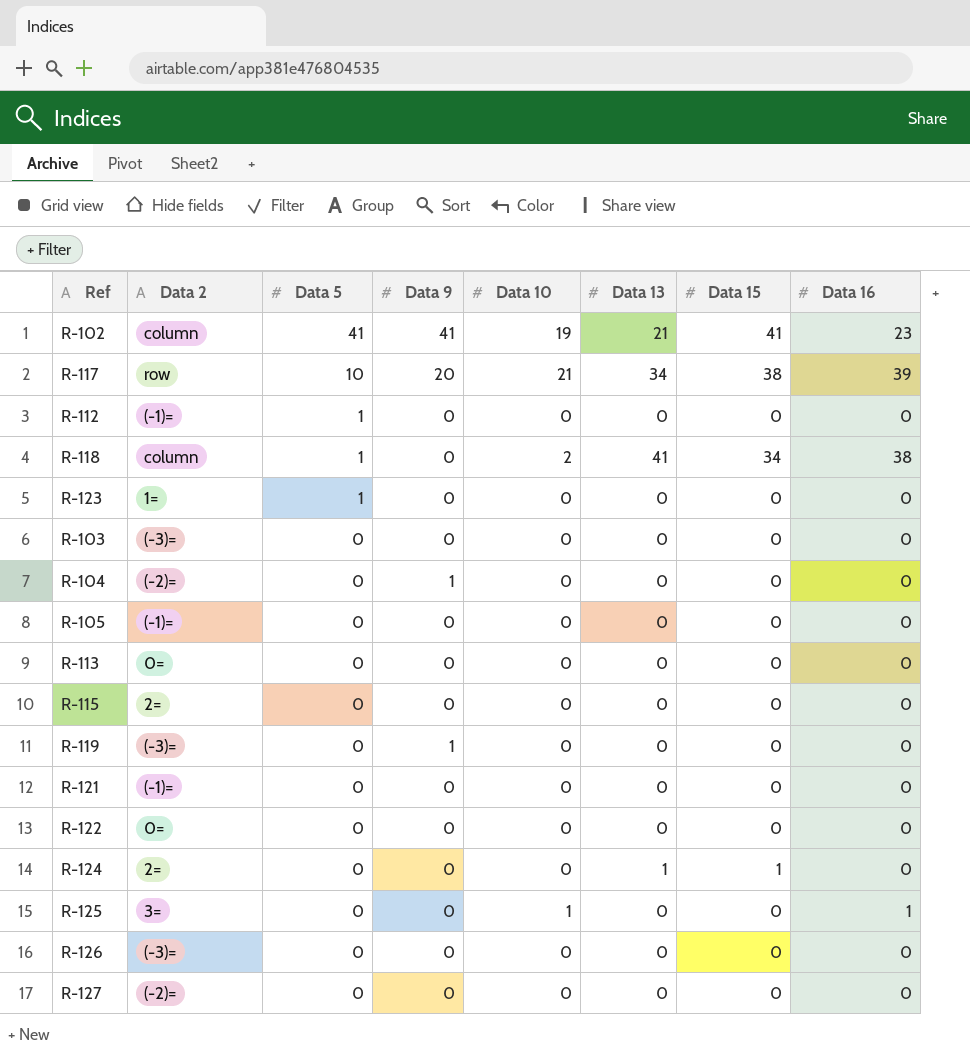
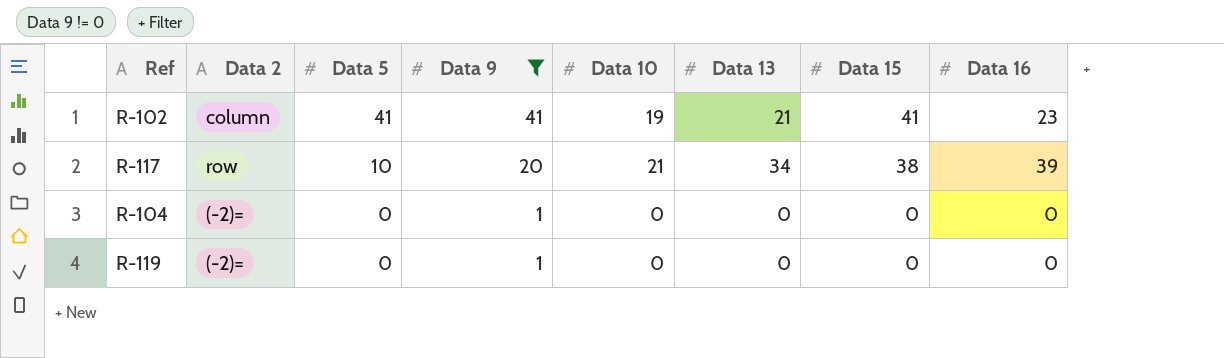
filter: none -> Data 9 != 0
R-119 | Data 2: (-3)= -> (-2)=

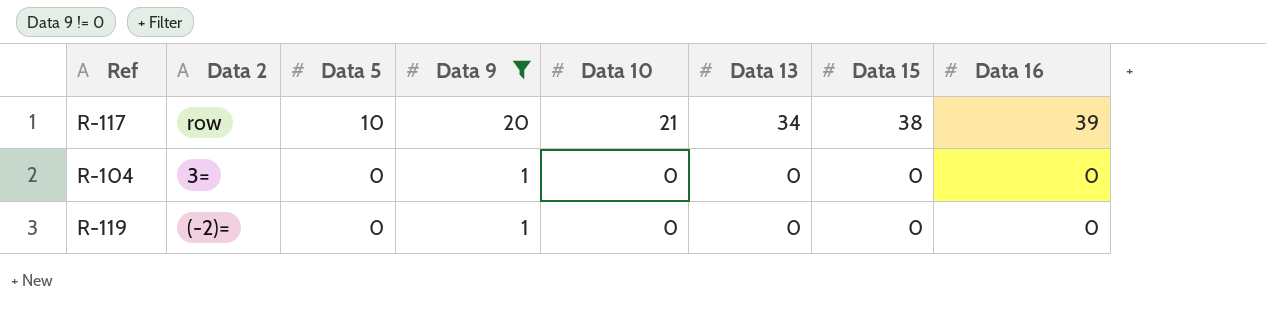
row R-102: column | 41 | 41 | 19 | 21 | 41 | 23 -> none
R-104 | Data 2: (-2)= -> 3=

